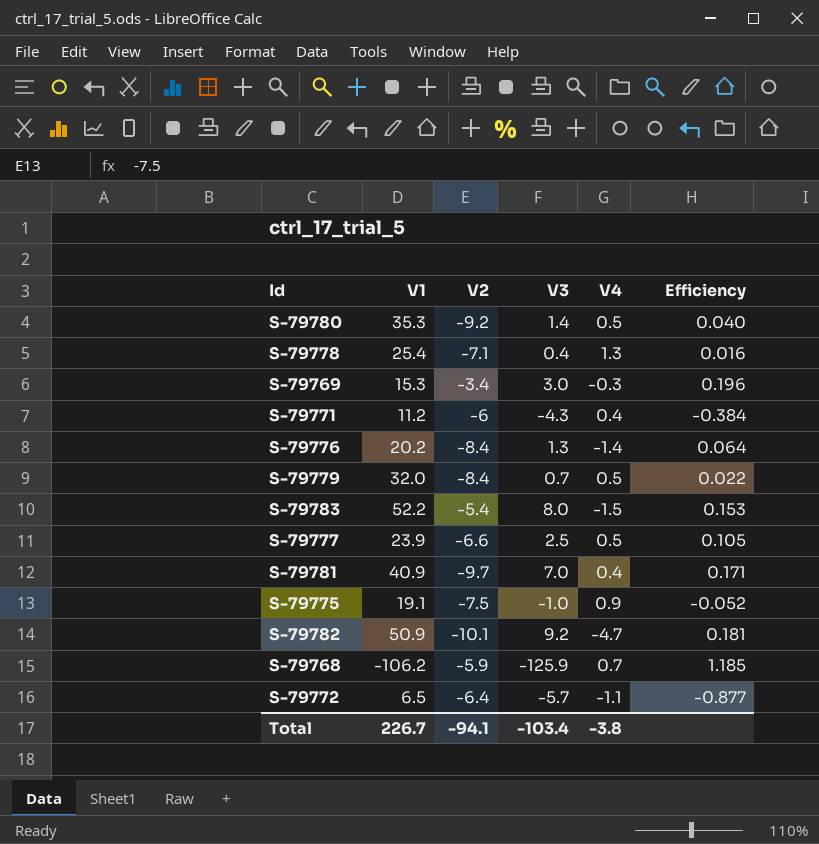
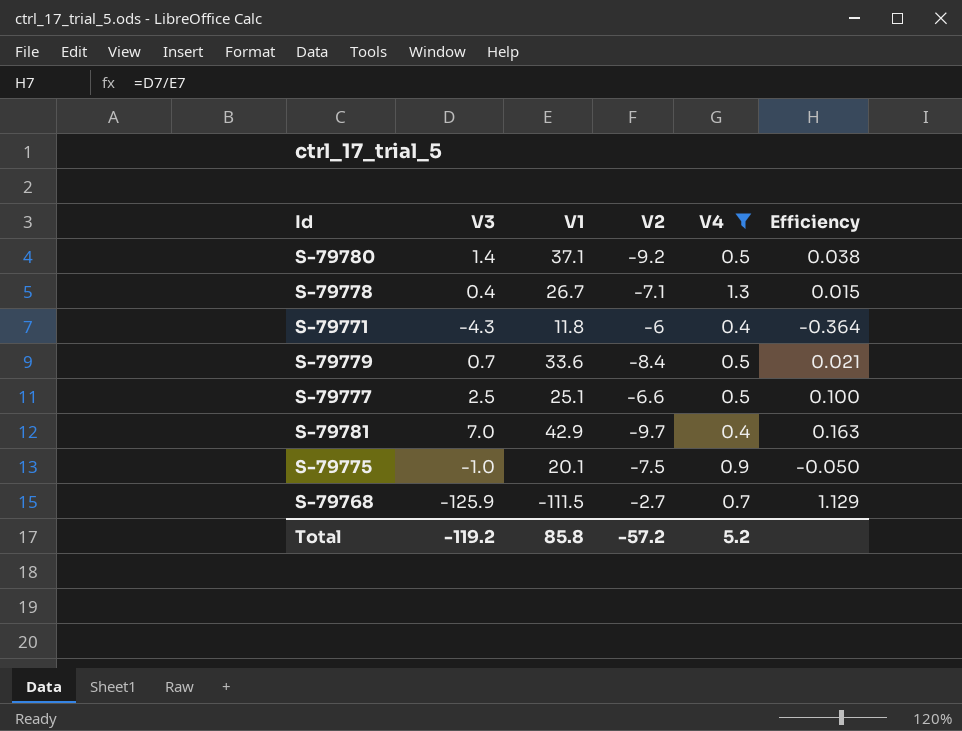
filter: none -> V4 >= 0.4
column V3 | position: 4 -> 2
S-79780 | V1: 35.3 -> 37.1
S-79780 | Efficiency: 0.040 -> 0.038
S-79778 | V1: 25.4 -> 26.7
S-79778 | Efficiency: 0.016 -> 0.015
S-79771 | V1: 11.2 -> 11.8
S-79771 | Efficiency: -0.384 -> -0.364
S-79779 | V1: 32.0 -> 33.6
S-79779 | Efficiency: 0.022 -> 0.021
S-79777 | V1: 23.9 -> 25.1
S-79777 | Efficiency: 0.105 -> 0.100
S-79781 | V1: 40.9 -> 42.9
S-79781 | Efficiency: 0.171 -> 0.163
S-79775 | V1: 19.1 -> 20.1
S-79775 | Efficiency: -0.052 -> -0.050
S-79768 | V1: -106.2 -> -111.5
S-79768 | V2: -5.9 -> -2.7
S-79768 | Efficiency: 1.185 -> 1.129
Total | V3: -103.4 -> -119.2
Total | V1: 226.7 -> 85.8
Total | V2: -94.1 -> -57.2
Total | V4: -3.8 -> 5.2

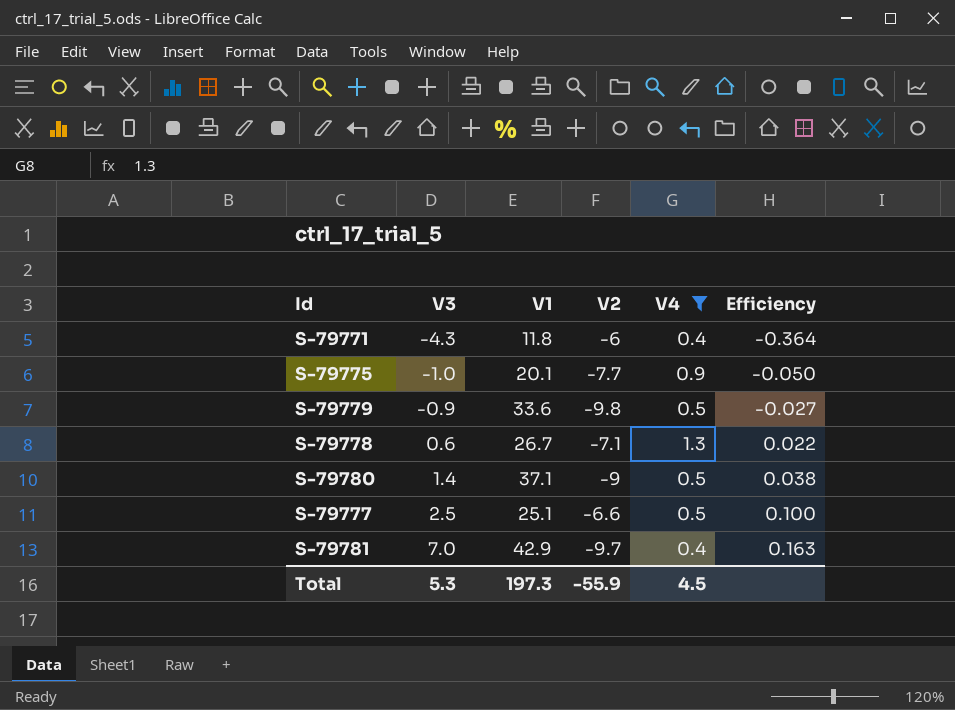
row order: none -> V3 ascending
row S-79768: -125.9 | -111.5 | -2.7 | 0.7 | 1.129 -> none
S-79775 | V2: -7.5 -> -7.7
S-79779 | V3: 0.7 -> -0.9
S-79779 | V2: -8.4 -> -9.8
S-79779 | Efficiency: 0.021 -> -0.027
S-79778 | V3: 0.4 -> 0.6
S-79778 | Efficiency: 0.015 -> 0.022
S-79780 | V2: -9.2 -> -9
Total | V3: -119.2 -> 5.3
Total | V1: 85.8 -> 197.3
Total | V2: -57.2 -> -55.9
Total | V4: 5.2 -> 4.5

